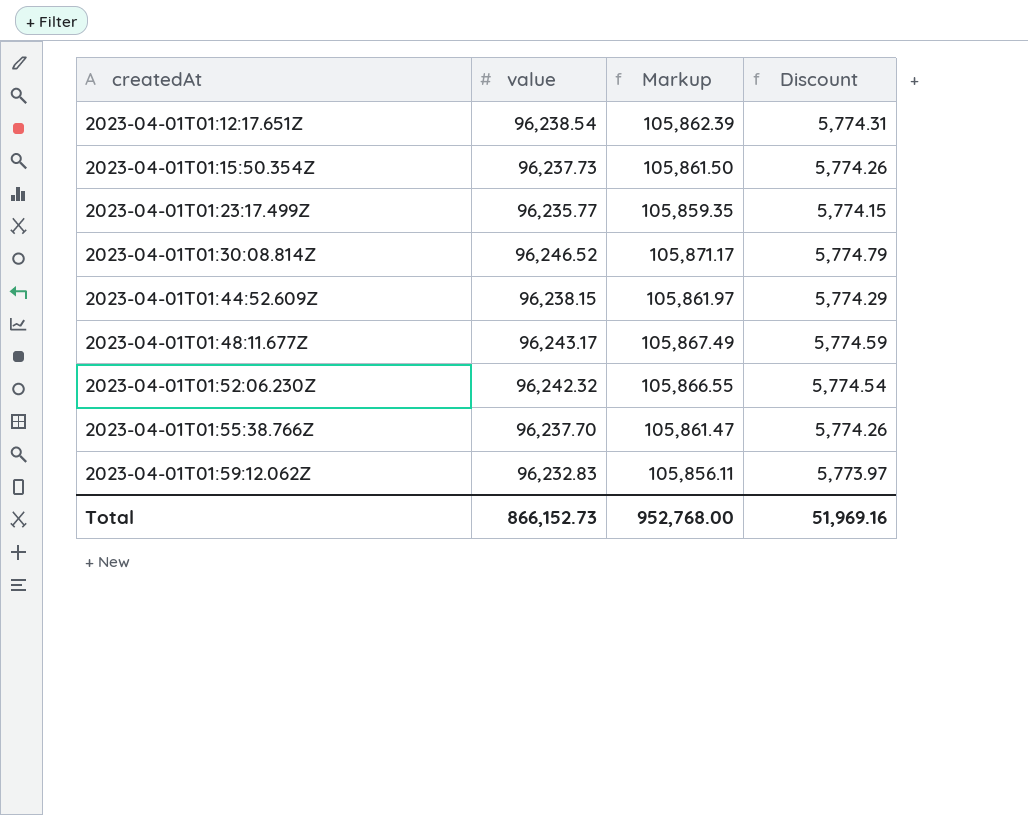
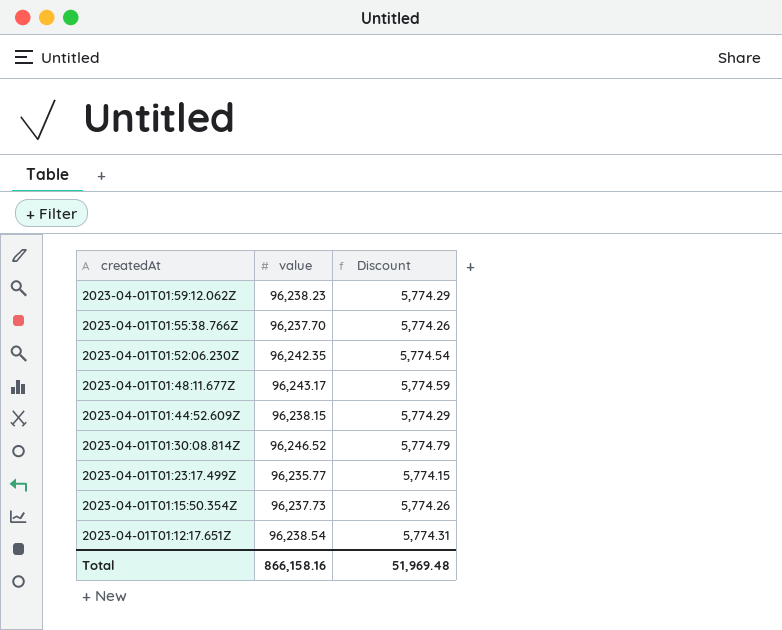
row order: createdAt ascending -> createdAt descending
column Markup | formula: [value] * 1.1 -> none
2023-04-01T01:59:12.062Z | value: 96,232.83 -> 96,238.23
2023-04-01T01:59:12.062Z | Discount: 5,773.97 -> 5,774.29
2023-04-01T01:52:06.230Z | value: 96,242.32 -> 96,242.35
Total | value: 866,152.73 -> 866,158.16
Total | Discount: 51,969.16 -> 51,969.48

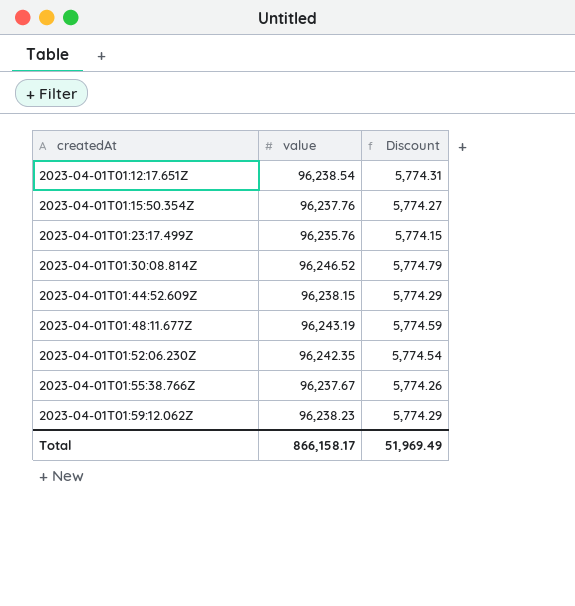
row order: createdAt descending -> createdAt ascending
2023-04-01T01:15:50.354Z | value: 96,237.73 -> 96,237.76
2023-04-01T01:15:50.354Z | Discount: 5,774.26 -> 5,774.27
2023-04-01T01:23:17.499Z | value: 96,235.77 -> 96,235.76
2023-04-01T01:48:11.677Z | value: 96,243.17 -> 96,243.19
2023-04-01T01:55:38.766Z | value: 96,237.70 -> 96,237.67
Total | value: 866,158.16 -> 866,158.17
Total | Discount: 51,969.48 -> 51,969.49

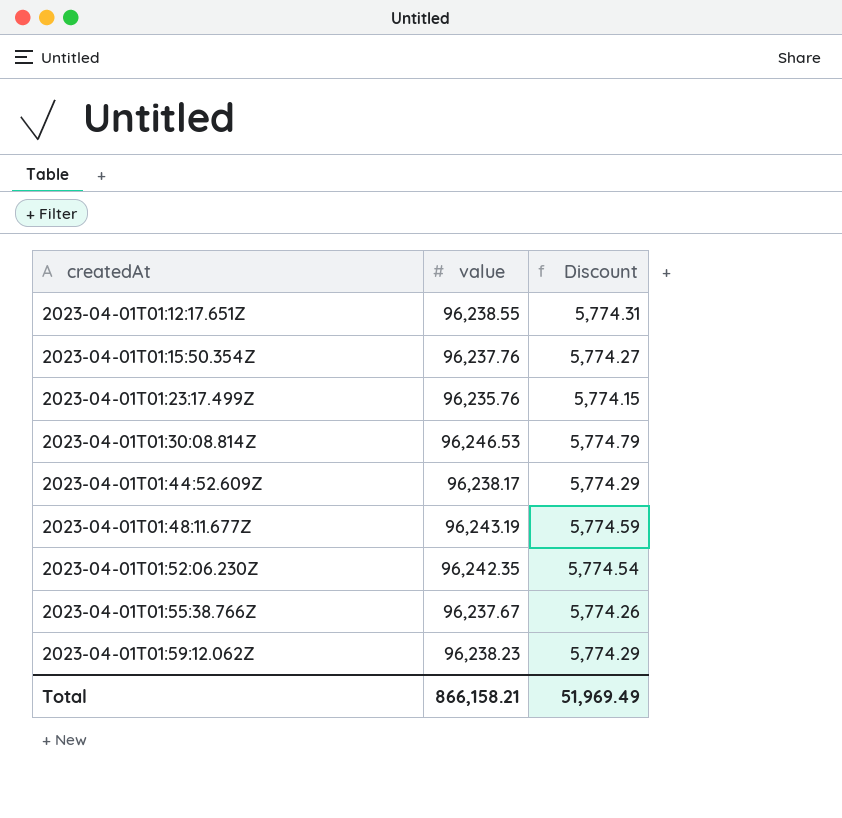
2023-04-01T01:12:17.651Z | value: 96,238.54 -> 96,238.55
2023-04-01T01:30:08.814Z | value: 96,246.52 -> 96,246.53
2023-04-01T01:44:52.609Z | value: 96,238.15 -> 96,238.17
Total | value: 866,158.17 -> 866,158.21

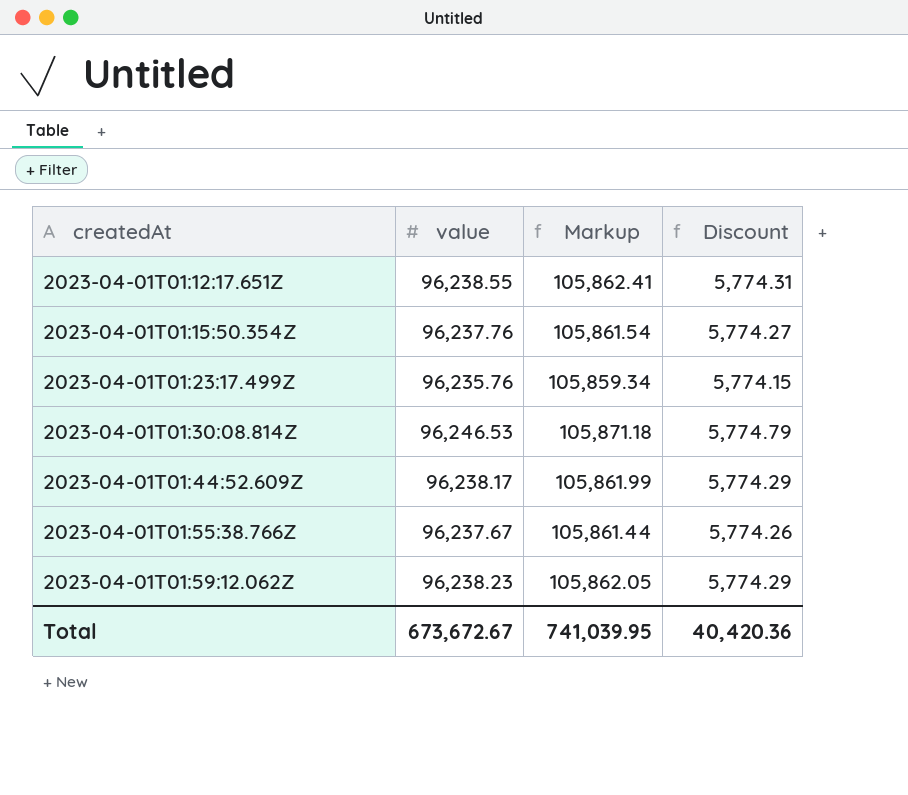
column Markup | formula: none -> [value] * 1.1
row 2023-04-01T01:48:11.677Z: 96,243.19 | 5,774.59 -> none
row 2023-04-01T01:52:06.230Z: 96,242.35 | 5,774.54 -> none
Total | value: 866,158.21 -> 673,672.67
Total | Discount: 51,969.49 -> 40,420.36

